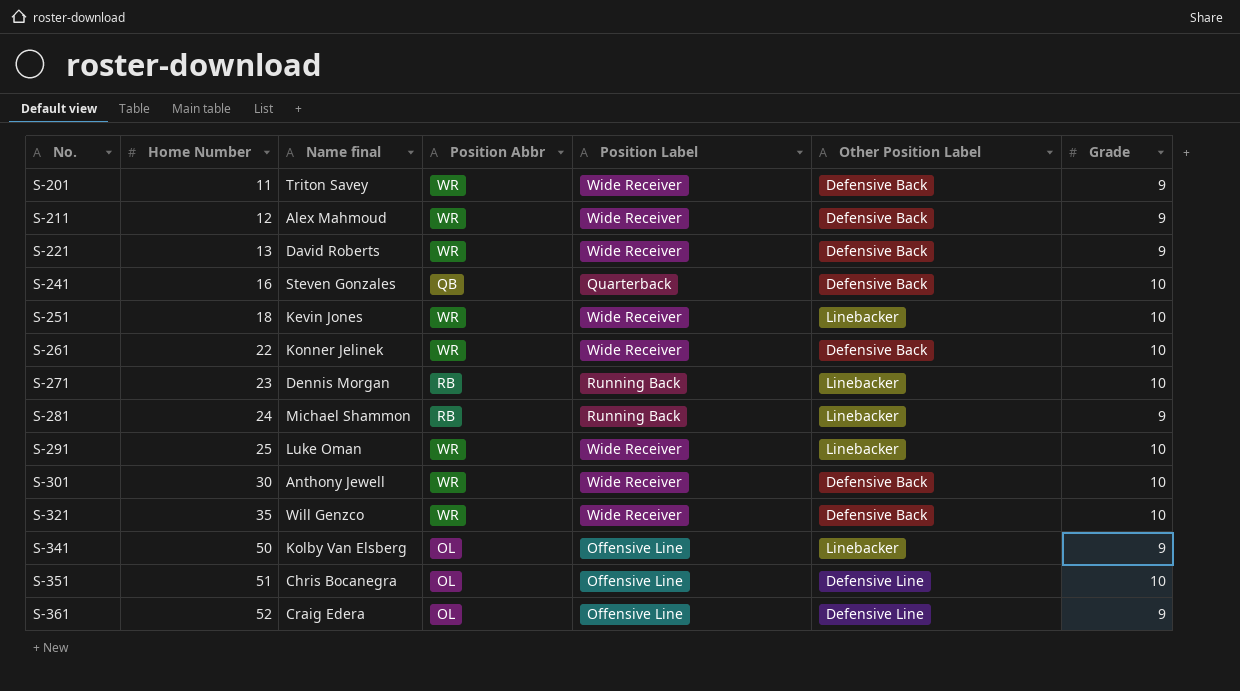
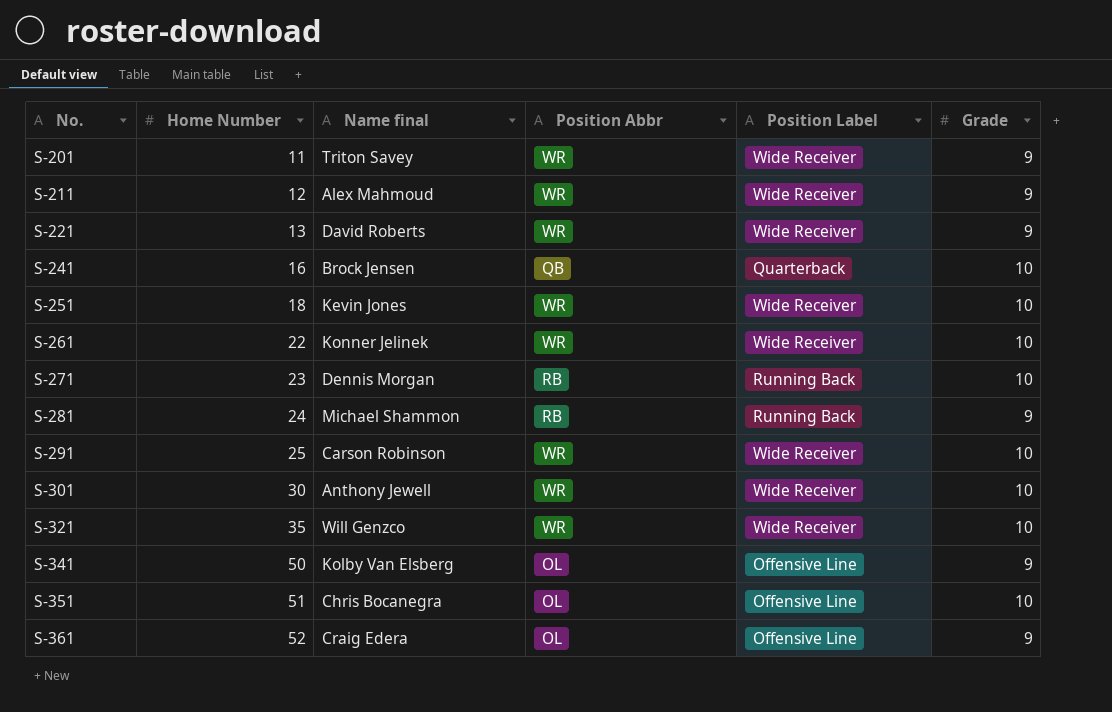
column Other Position Label | position: 6 -> none
S-241 | Name final: Steven Gonzales -> Brock Jensen
S-291 | Name final: Luke Oman -> Carson Robinson

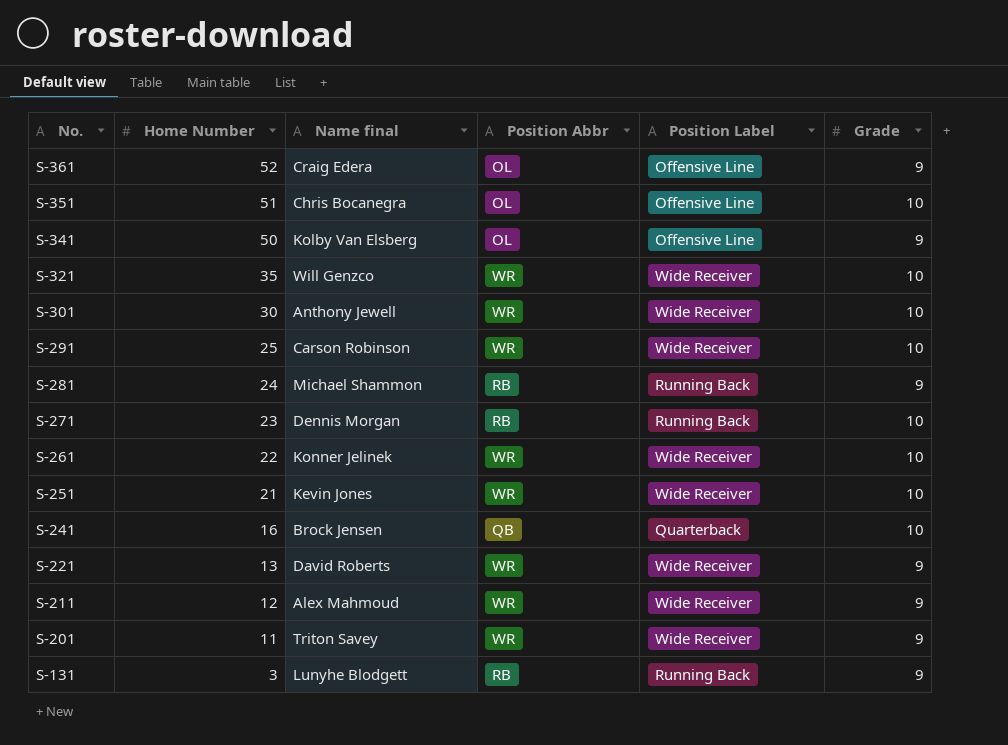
row order: No. ascending -> No. descending
S-251 | Home Number: 18 -> 21
row S-131: none -> 3 | Lunyhe Blodgett | RB | Running Back | 9

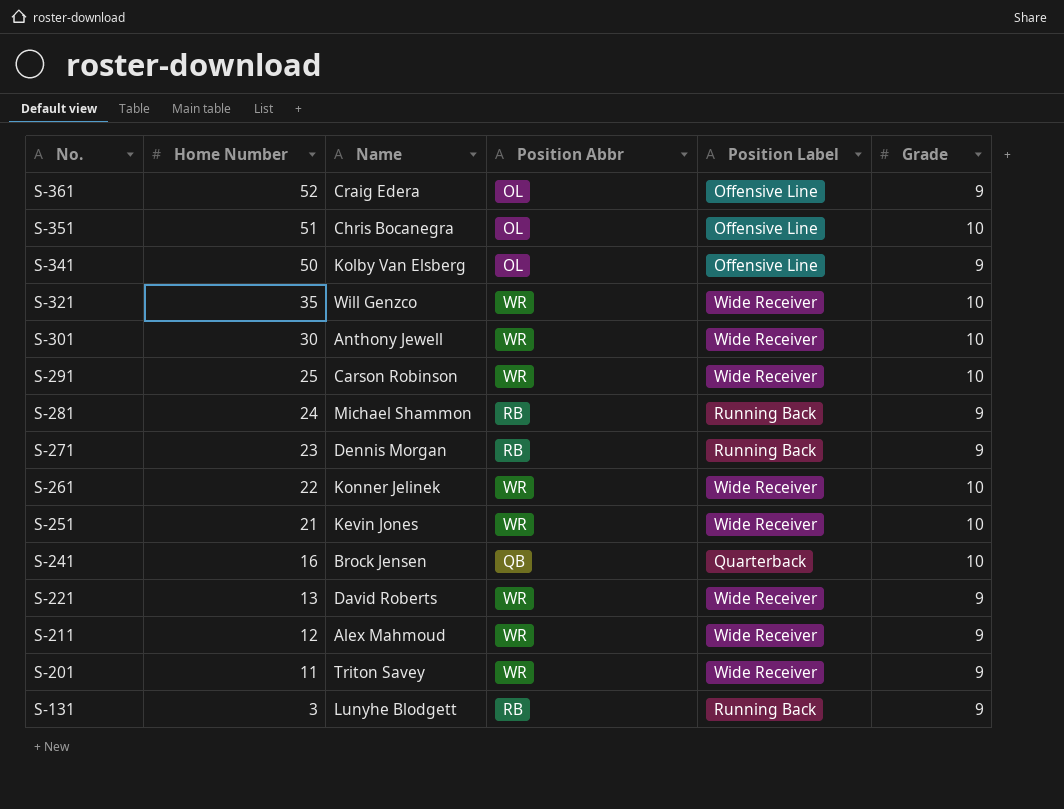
column name: Name final -> Name
S-271 | Grade: 10 -> 9

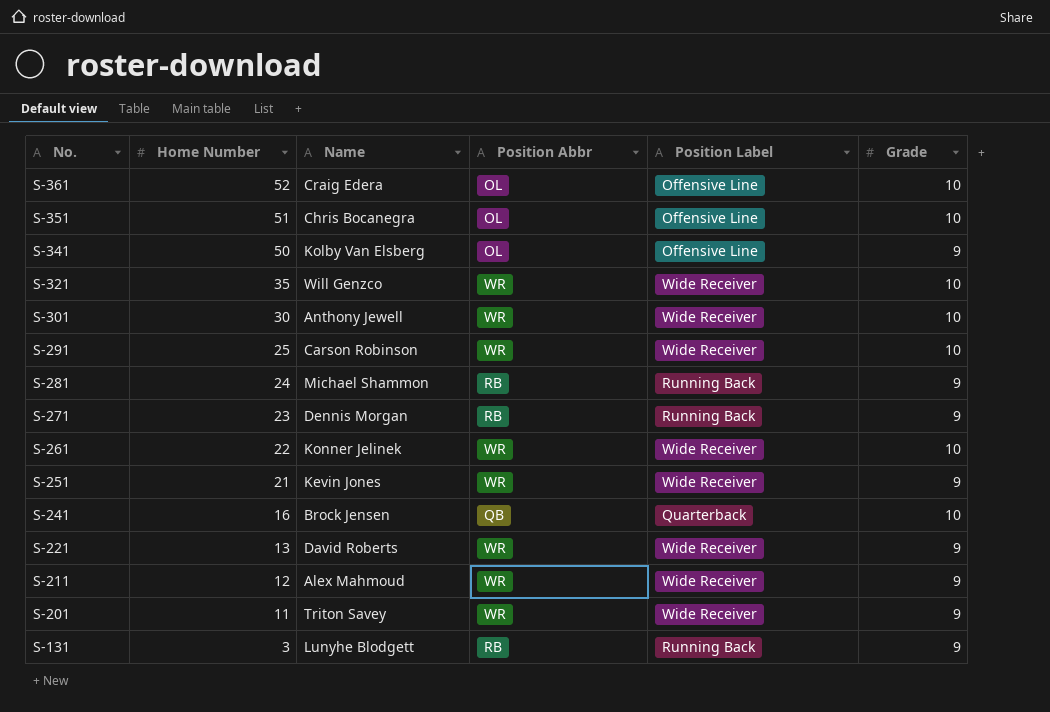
S-361 | Grade: 9 -> 10
S-251 | Grade: 10 -> 9

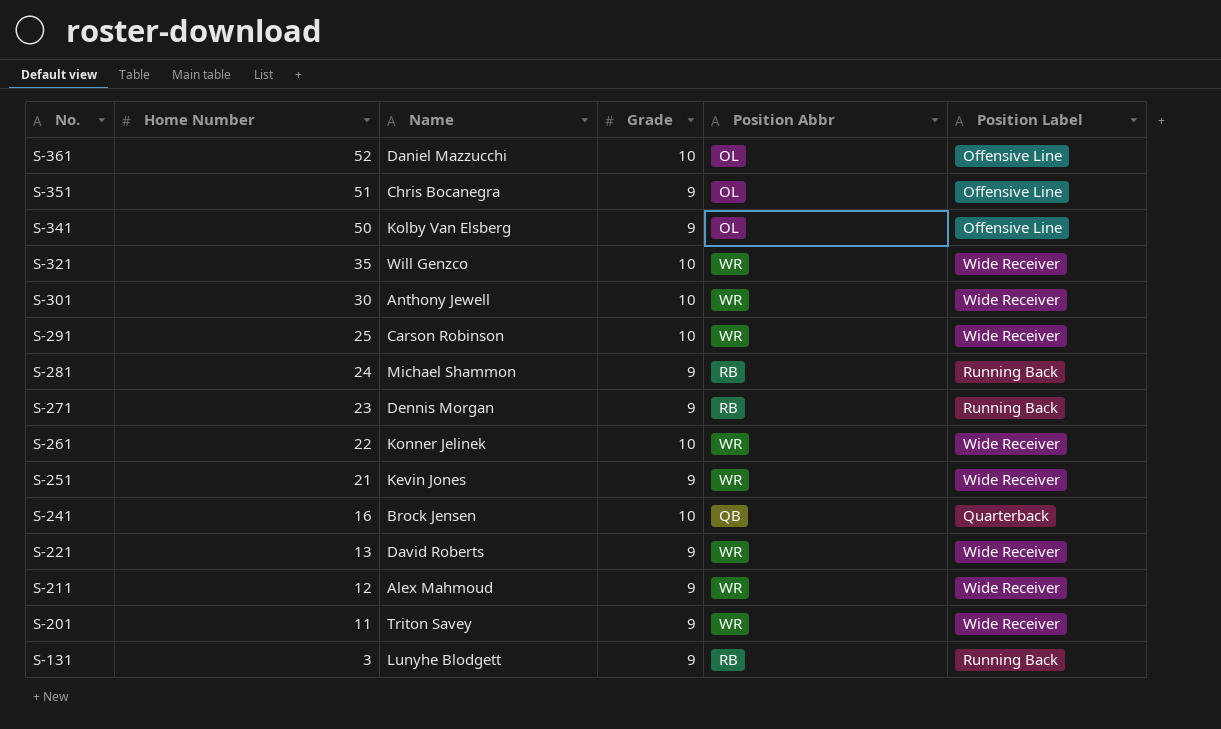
column Grade | position: 6 -> 4
S-361 | Name: Craig Edera -> Daniel Mazzucchi
S-351 | Grade: 10 -> 9

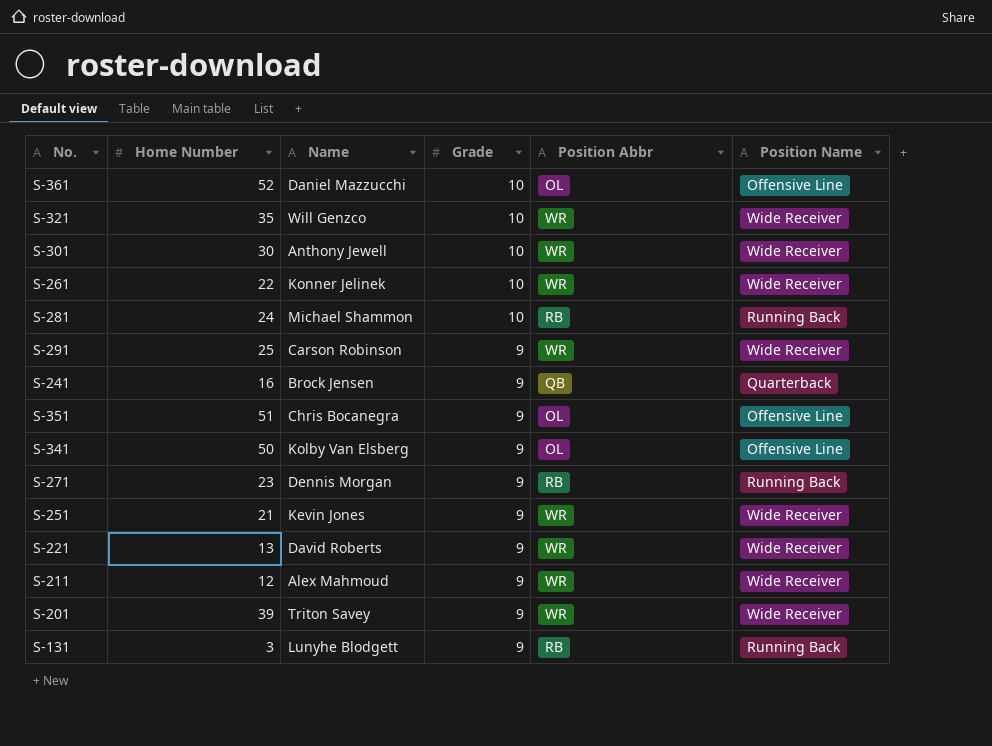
row order: No. descending -> Grade descending
column name: Position Label -> Position Name
S-281 | Grade: 9 -> 10
S-291 | Grade: 10 -> 9
S-241 | Grade: 10 -> 9
S-201 | Home Number: 11 -> 39

